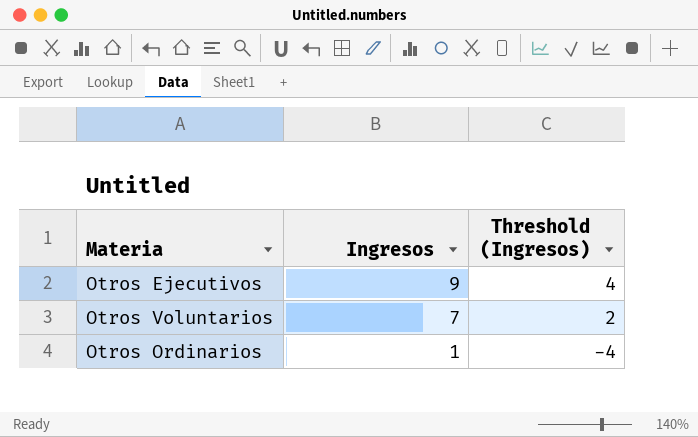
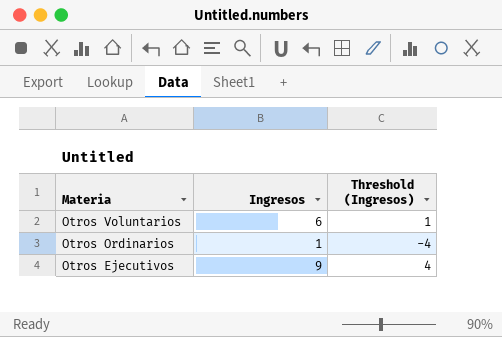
row order: Ingresos descending -> Materia descending
Otros Voluntarios | Ingresos: 7 -> 6
Otros Voluntarios | Threshold (Ingresos): 2 -> 1

